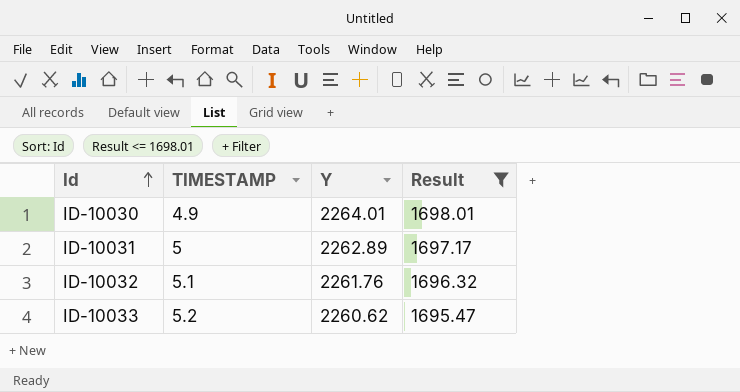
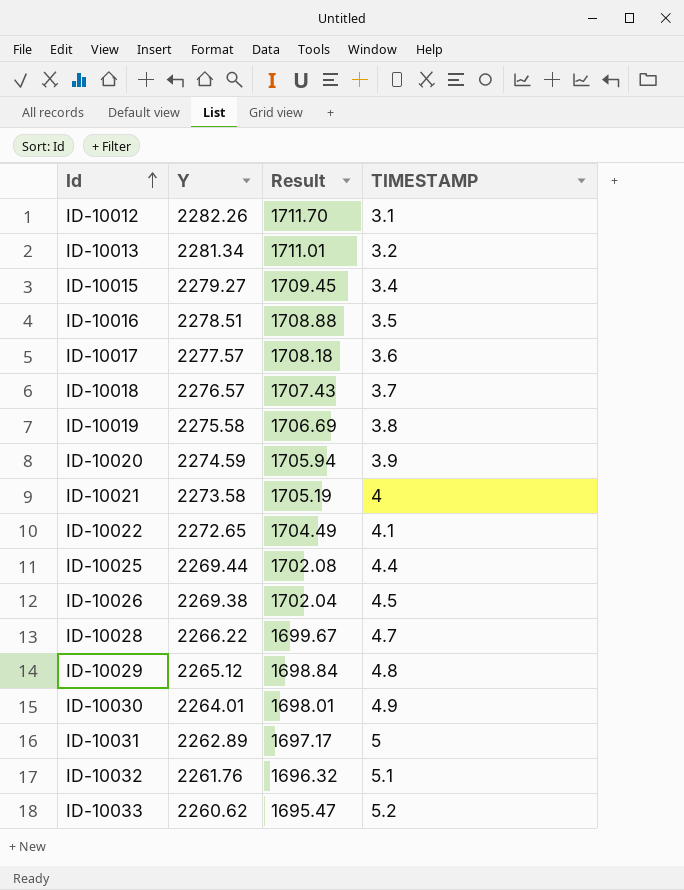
filter: Result <= 1698.01 -> none
column TIMESTAMP | position: 2 -> 4

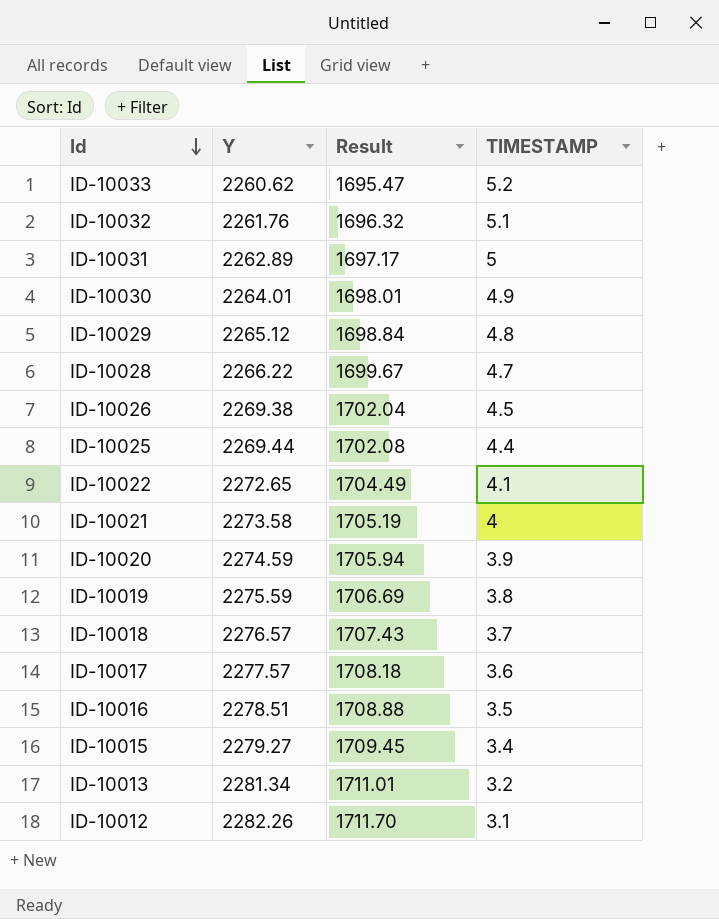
row order: Id ascending -> Id descending
ID-10019 | Y: 2275.58 -> 2275.59

